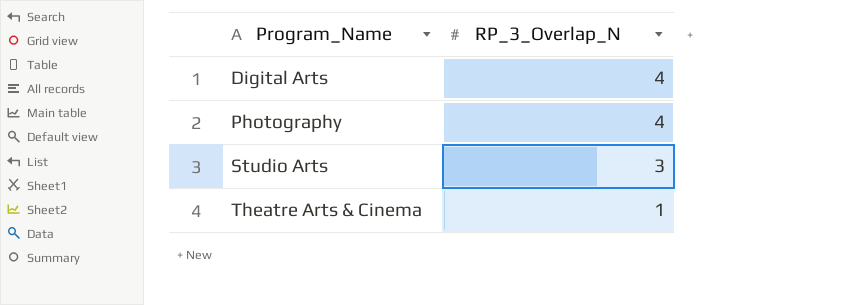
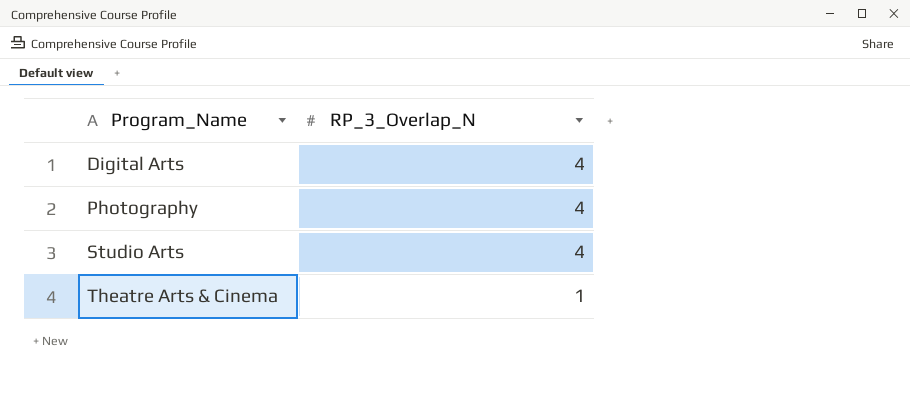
Studio Arts | RP_3_Overlap_N: 3 -> 4

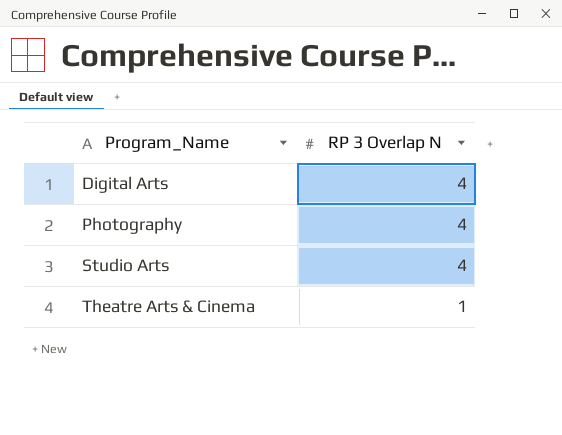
column name: RP_3_Overlap_N -> RP 3 Overlap N

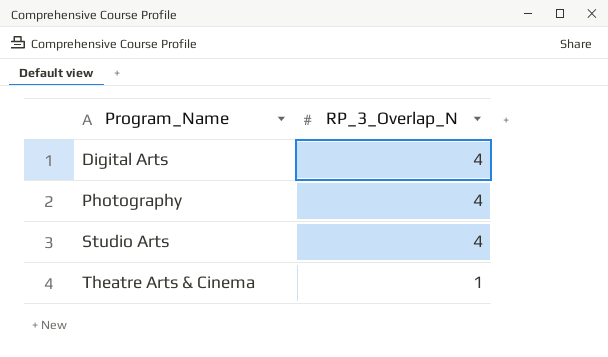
column name: RP 3 Overlap N -> RP_3_Overlap_N

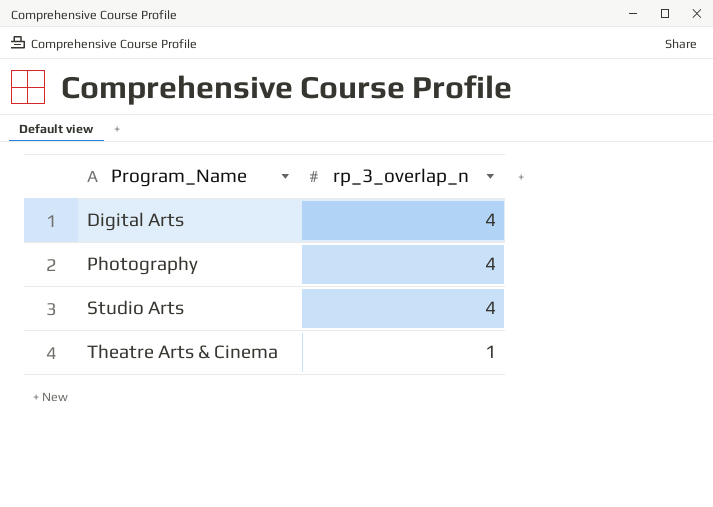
column name: RP_3_Overlap_N -> rp_3_overlap_n

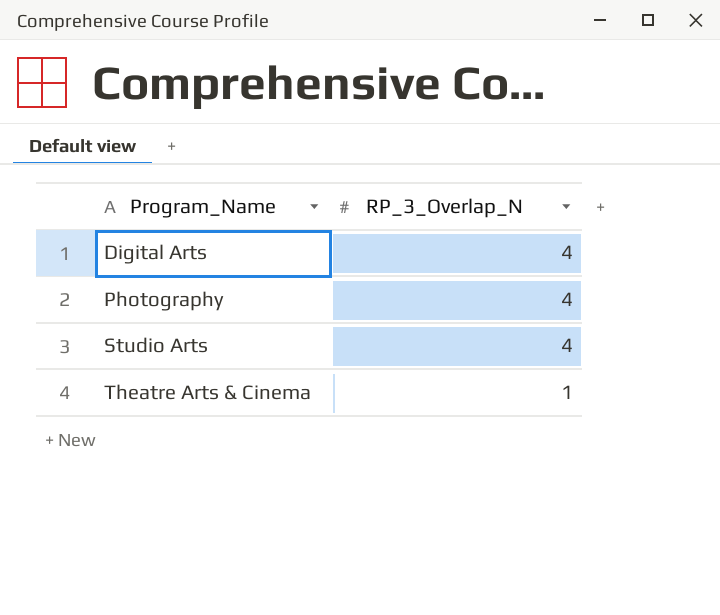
column name: rp_3_overlap_n -> RP_3_Overlap_N

